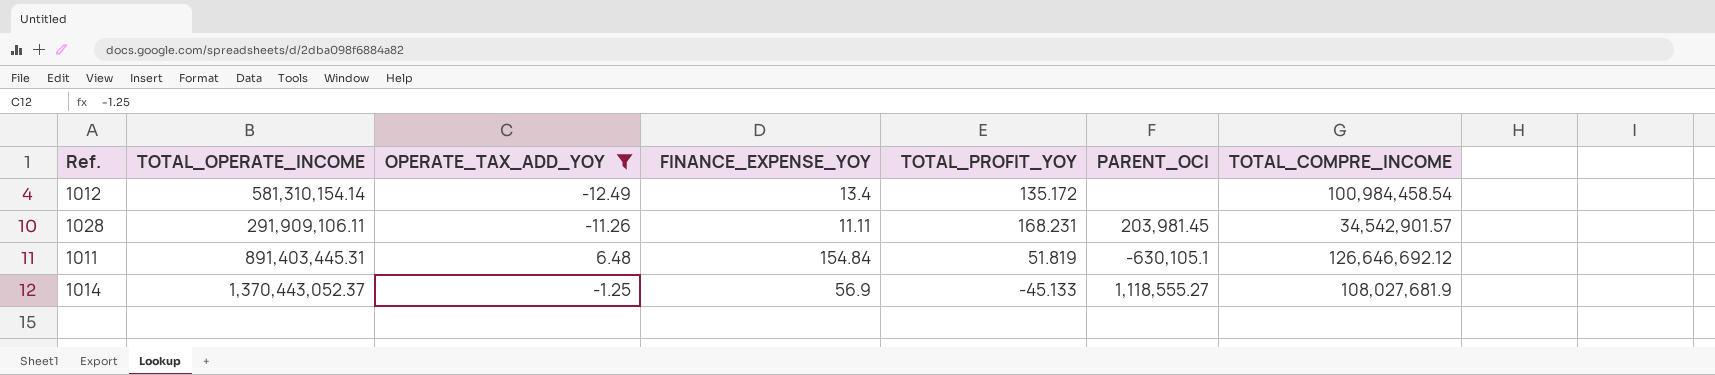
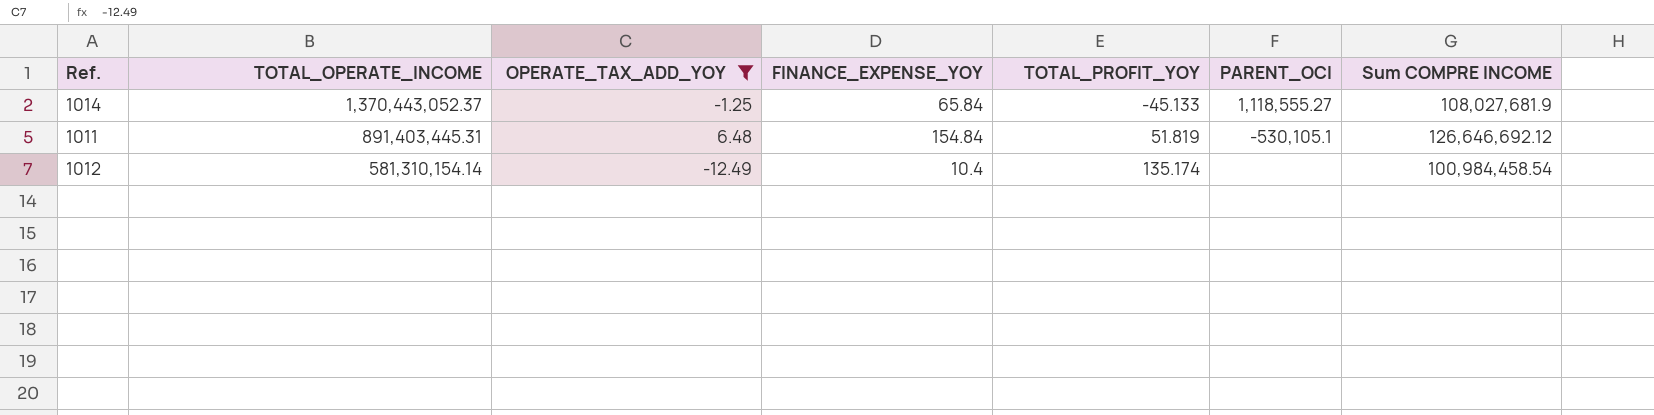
row order: none -> TOTAL_OPERATE_INCOME descending
column name: TOTAL_COMPRE_INCOME -> Sum COMPRE INCOME
row 1028: 291,909,106.11 | -11.26 | 11.11 | 168.231 | 203,981.45 | 34,542,901.57 -> none
1014 | FINANCE_EXPENSE_YOY: 56.9 -> 65.84
1011 | PARENT_OCI: -630,105.1 -> -530,105.1
1012 | FINANCE_EXPENSE_YOY: 13.4 -> 10.4
1012 | TOTAL_PROFIT_YOY: 135.172 -> 135.174

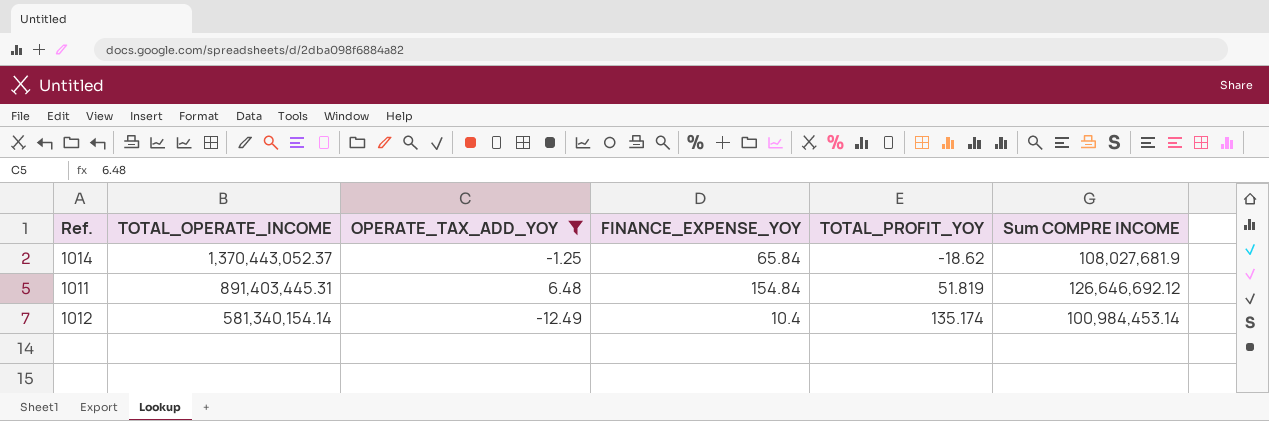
column PARENT_OCI | position: 6 -> none
1014 | TOTAL_PROFIT_YOY: -45.133 -> -18.62
1012 | TOTAL_OPERATE_INCOME: 581,310,154.14 -> 581,340,154.14
1012 | Sum COMPRE INCOME: 100,984,458.54 -> 100,984,453.14

